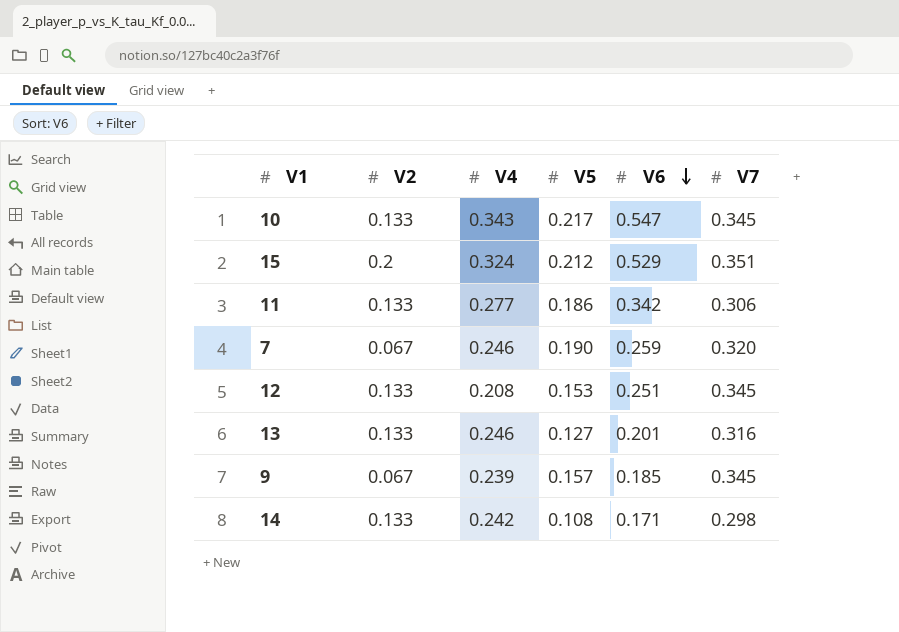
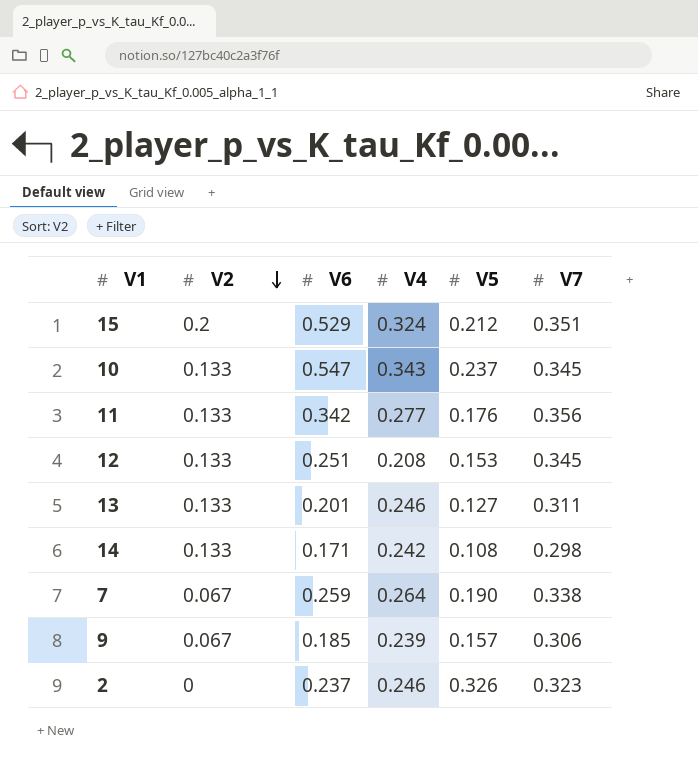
row order: V6 descending -> V2 descending
column V6 | position: 5 -> 3
10 | V5: 0.217 -> 0.237
11 | V5: 0.186 -> 0.176
11 | V7: 0.306 -> 0.356
13 | V7: 0.316 -> 0.311
7 | V4: 0.246 -> 0.264
7 | V7: 0.320 -> 0.338
9 | V7: 0.345 -> 0.306
row 2: none -> 0 | 0.237 | 0.246 | 0.326 | 0.323

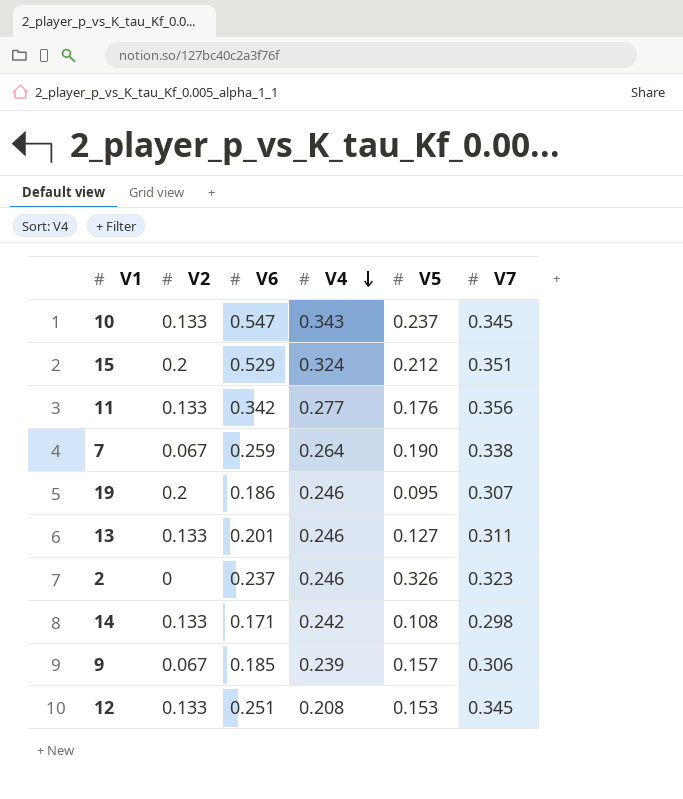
row order: V2 descending -> V4 descending
row 19: none -> 0.2 | 0.186 | 0.246 | 0.095 | 0.307

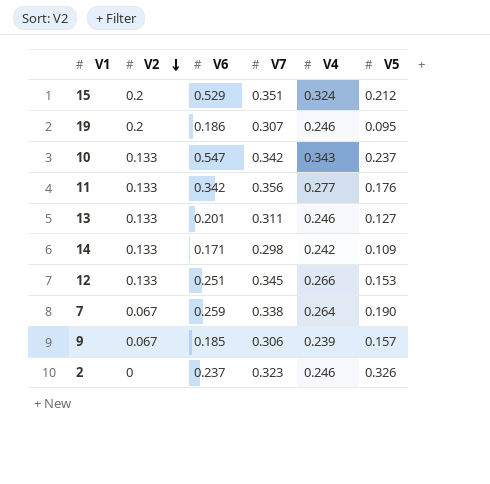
row order: V4 descending -> V2 descending
column V7 | position: 6 -> 4
10 | V7: 0.345 -> 0.342
14 | V5: 0.108 -> 0.109
12 | V4: 0.208 -> 0.266

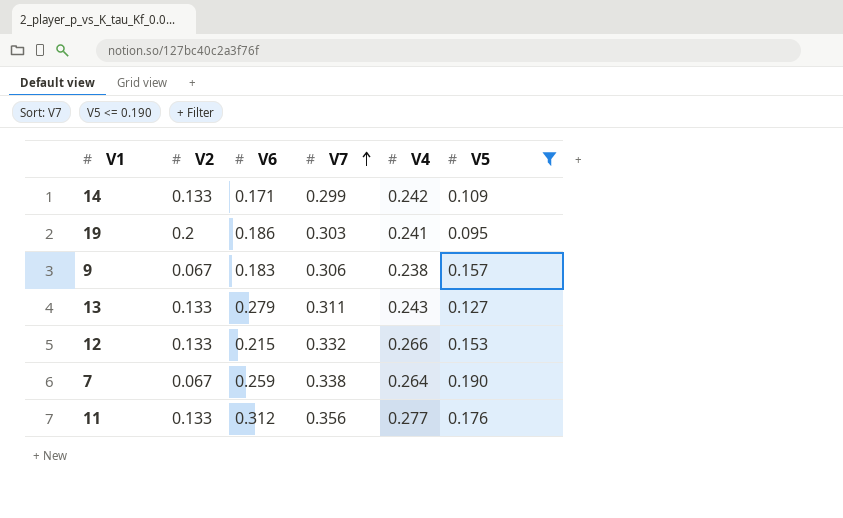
filter: none -> V5 <= 0.190
row order: V2 descending -> V7 ascending
14 | V7: 0.298 -> 0.299
19 | V7: 0.307 -> 0.303
19 | V4: 0.246 -> 0.241
9 | V6: 0.185 -> 0.183
9 | V4: 0.239 -> 0.238
13 | V6: 0.201 -> 0.279
13 | V4: 0.246 -> 0.243
12 | V6: 0.251 -> 0.215
12 | V7: 0.345 -> 0.332
11 | V6: 0.342 -> 0.312

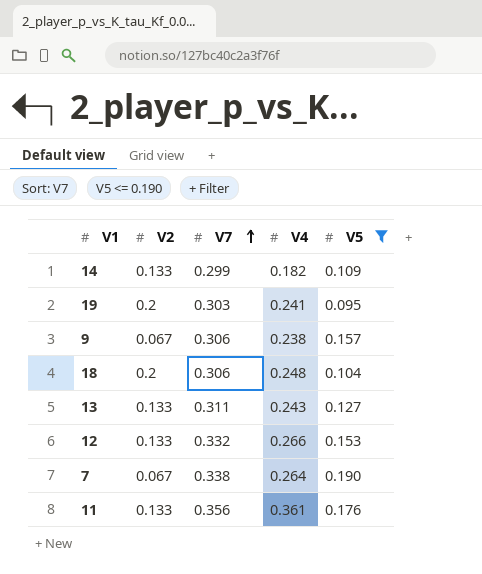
column V6 | position: 3 -> none
14 | V4: 0.242 -> 0.182
row 18: none -> 0.2 | 0.306 | 0.248 | 0.104
11 | V4: 0.277 -> 0.361

